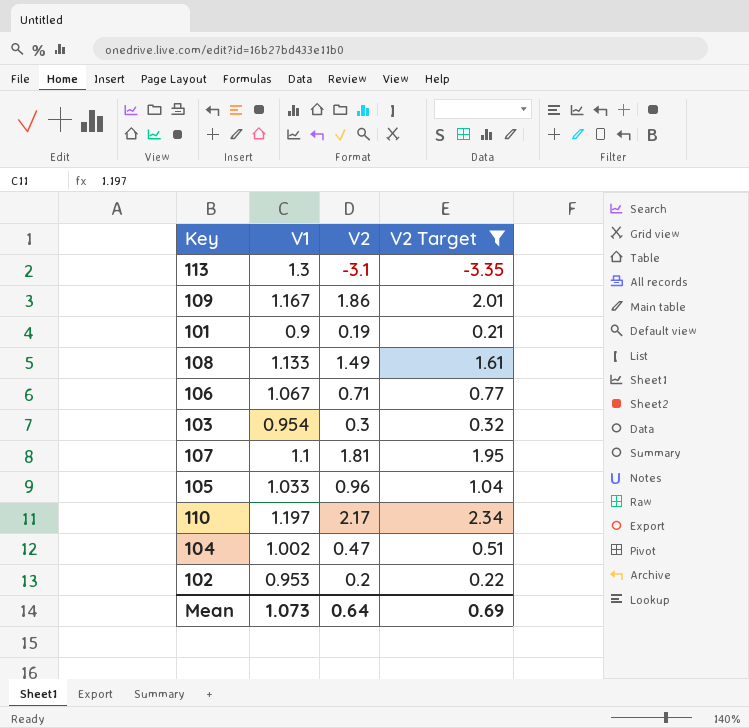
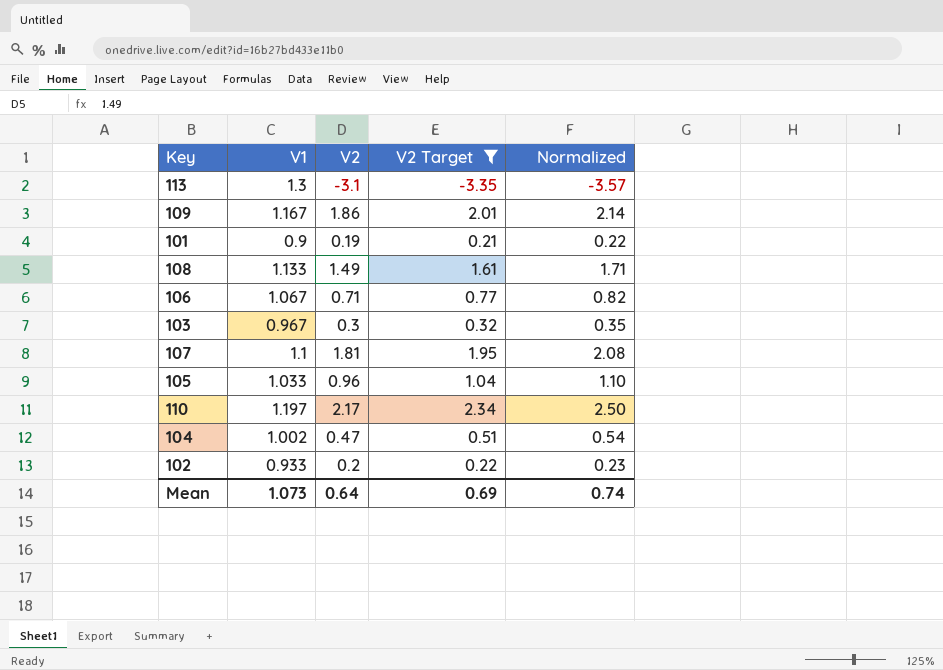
column Normalized | formula: none -> [V2] * 1.15
103 | V1: 0.954 -> 0.967
102 | V1: 0.953 -> 0.933

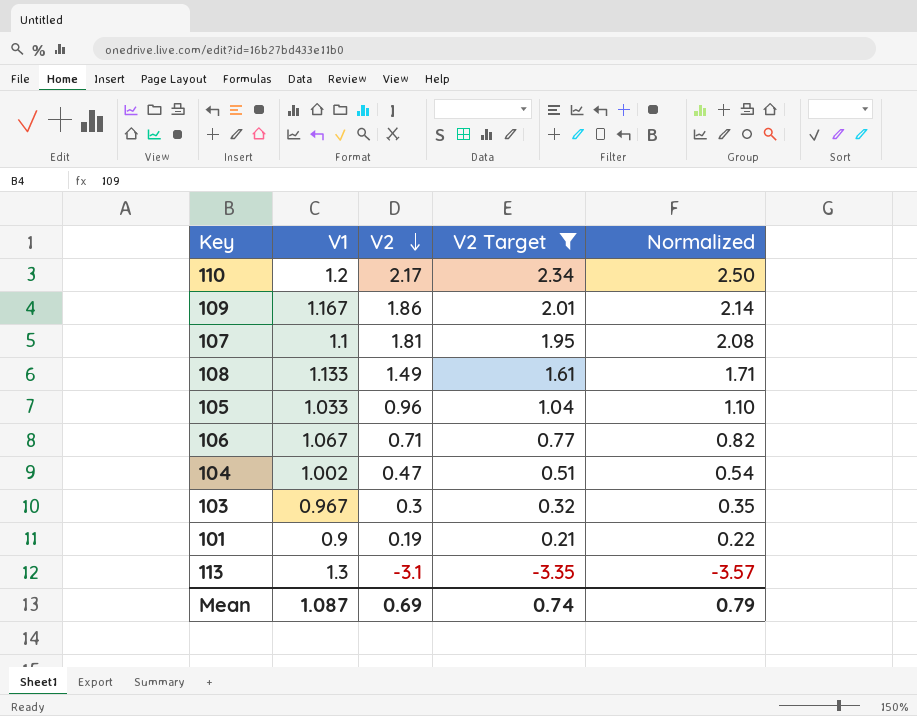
row order: none -> V2 descending
row 102: 0.933 | 0.2 | 0.22 | 0.23 -> none
110 | V1: 1.197 -> 1.2
Mean | V1: 1.073 -> 1.087
Mean | V2: 0.64 -> 0.69
Mean | V2 Target: 0.69 -> 0.74
Mean | Normalized: 0.74 -> 0.79

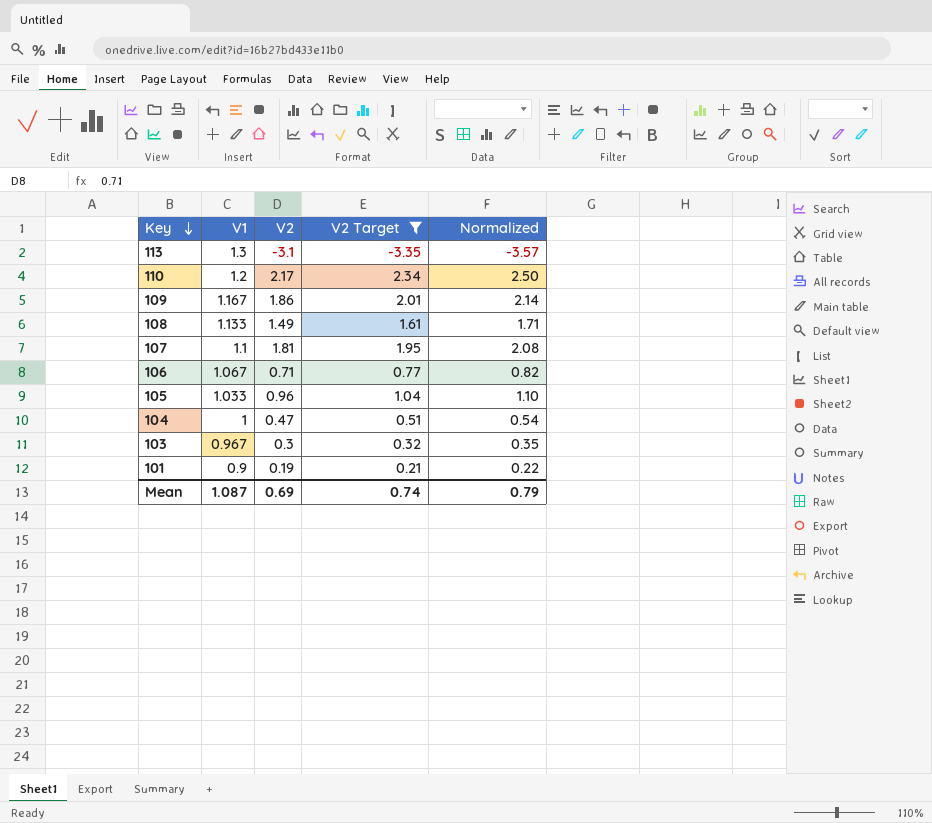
row order: V2 descending -> Key descending
104 | V1: 1.002 -> 1

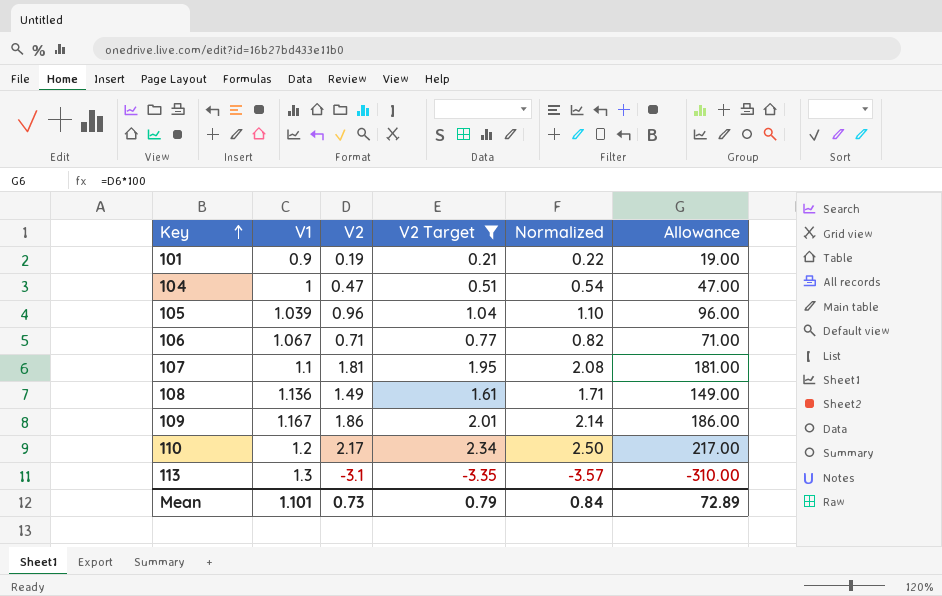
row order: Key descending -> Key ascending
column Allowance | formula: none -> [V2] * 100
row 103: 0.967 | 0.3 | 0.32 | 0.35 -> none
105 | V1: 1.033 -> 1.039
108 | V1: 1.133 -> 1.136
Mean | V1: 1.087 -> 1.101
Mean | V2: 0.69 -> 0.73
Mean | V2 Target: 0.74 -> 0.79
Mean | Normalized: 0.79 -> 0.84

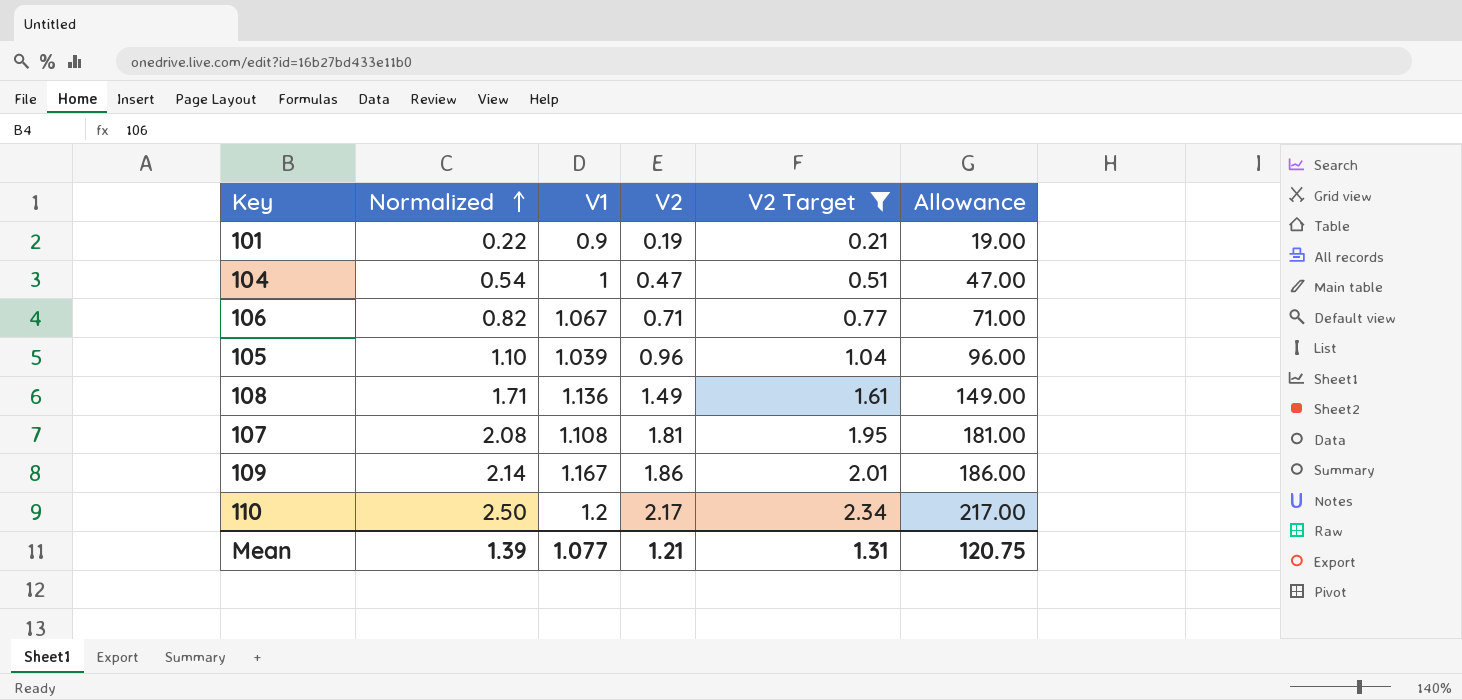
row order: Key ascending -> Normalized ascending
column Normalized | position: 5 -> 2
row 113: 1.3 | -3.1 | -3.35 | -3.57 | -310.00 -> none
107 | V1: 1.1 -> 1.108
Mean | Normalized: 0.84 -> 1.39
Mean | V1: 1.101 -> 1.077
Mean | V2: 0.73 -> 1.21
Mean | V2 Target: 0.79 -> 1.31
Mean | Allowance: 72.89 -> 120.75

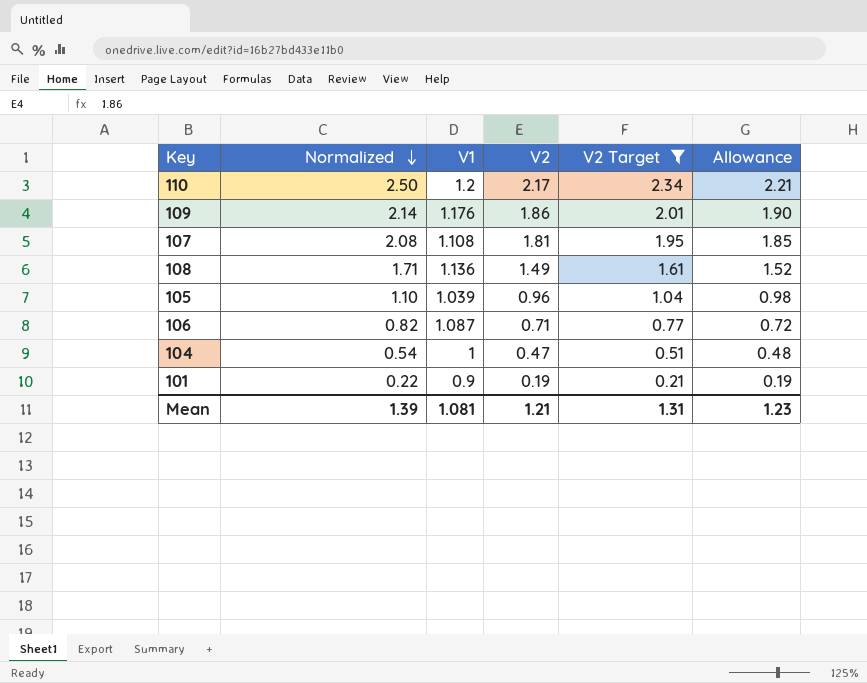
row order: Normalized ascending -> Normalized descending
column Allowance | formula: [V2] * 100 -> [V2] * 1.02
109 | V1: 1.167 -> 1.176
106 | V1: 1.067 -> 1.087
Mean | V1: 1.077 -> 1.081
Mean | Allowance: 120.75 -> 1.23

